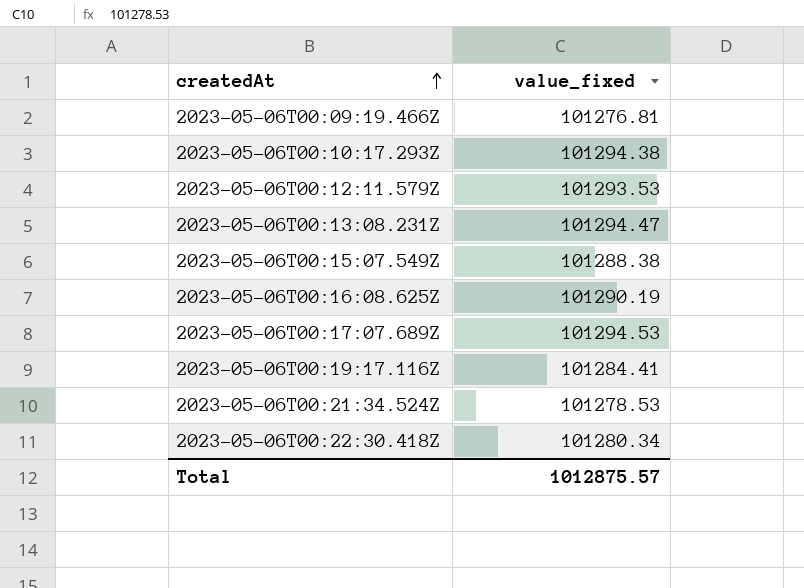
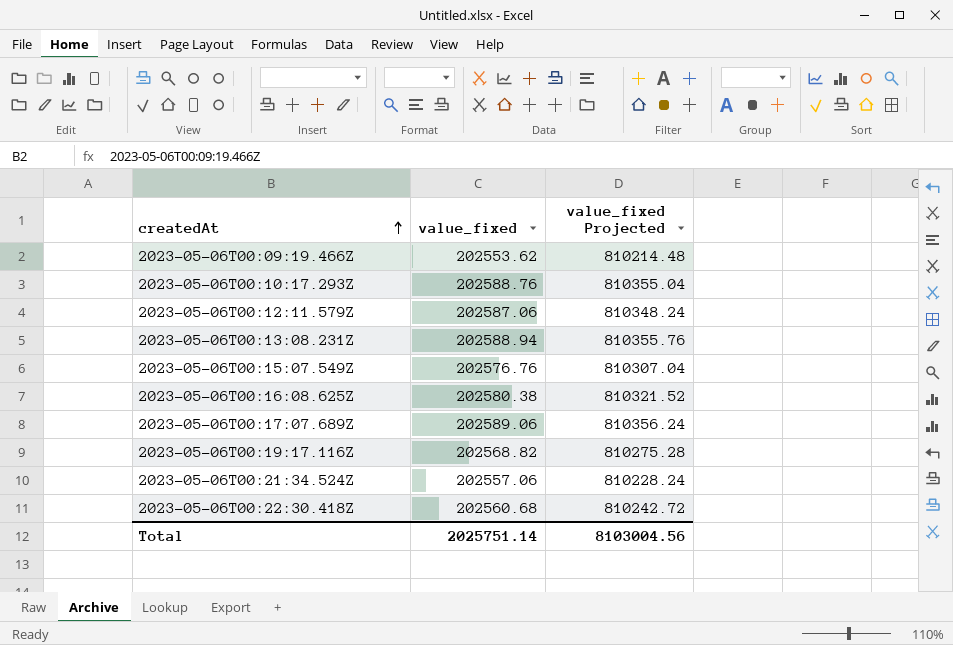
column value_fixed Projected | formula: none -> [value_fixed] * 4
2023-05-06T00:09:19.466Z | value_fixed: 101276.81 -> 202553.62
2023-05-06T00:10:17.293Z | value_fixed: 101294.38 -> 202588.76
2023-05-06T00:12:11.579Z | value_fixed: 101293.53 -> 202587.06
2023-05-06T00:13:08.231Z | value_fixed: 101294.47 -> 202588.94
2023-05-06T00:15:07.549Z | value_fixed: 101288.38 -> 202576.76
2023-05-06T00:16:08.625Z | value_fixed: 101290.19 -> 202580.38
2023-05-06T00:17:07.689Z | value_fixed: 101294.53 -> 202589.06
2023-05-06T00:19:17.116Z | value_fixed: 101284.41 -> 202568.82
2023-05-06T00:21:34.524Z | value_fixed: 101278.53 -> 202557.06
2023-05-06T00:22:30.418Z | value_fixed: 101280.34 -> 202560.68
Total | value_fixed: 1012875.57 -> 2025751.14

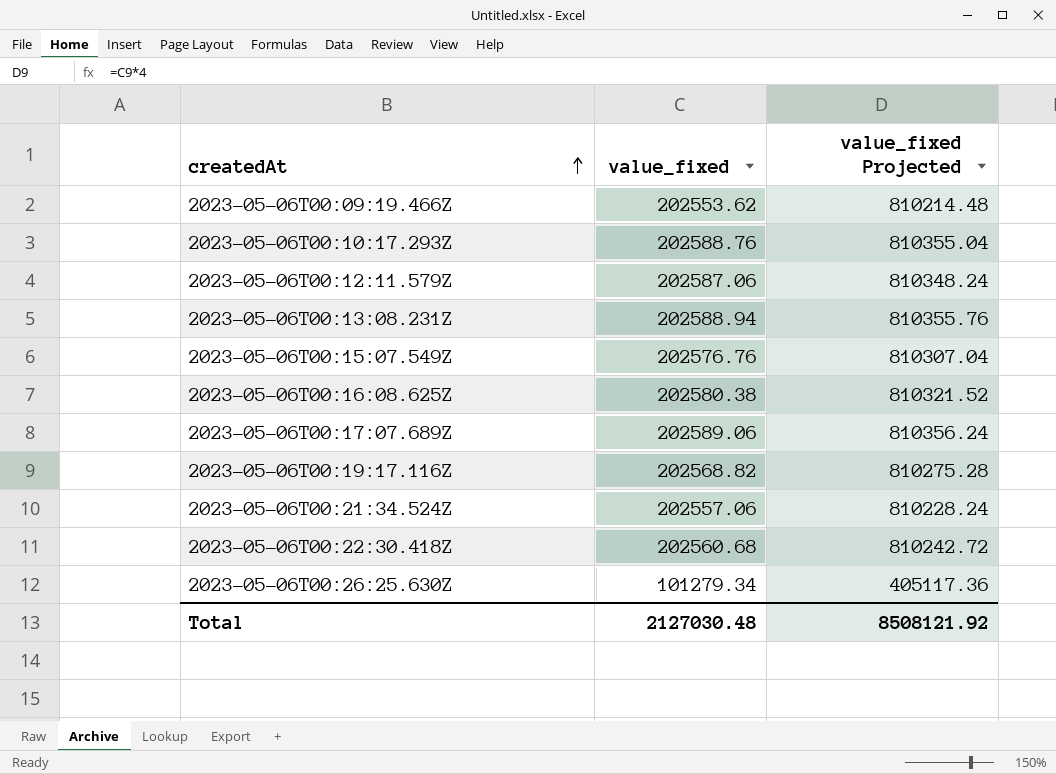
row 2023-05-06T00:26:25.630Z: none -> 101279.34 | 405117.36
Total | value_fixed: 2025751.14 -> 2127030.48
Total | value_fixed Projected: 8103004.56 -> 8508121.92

